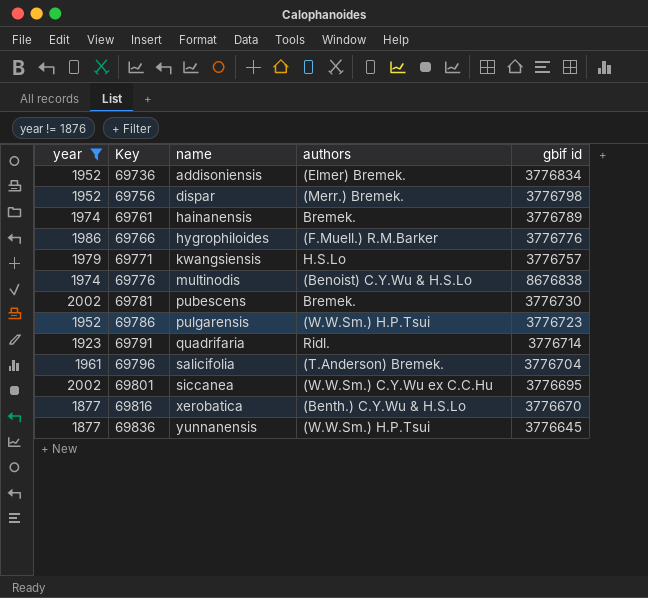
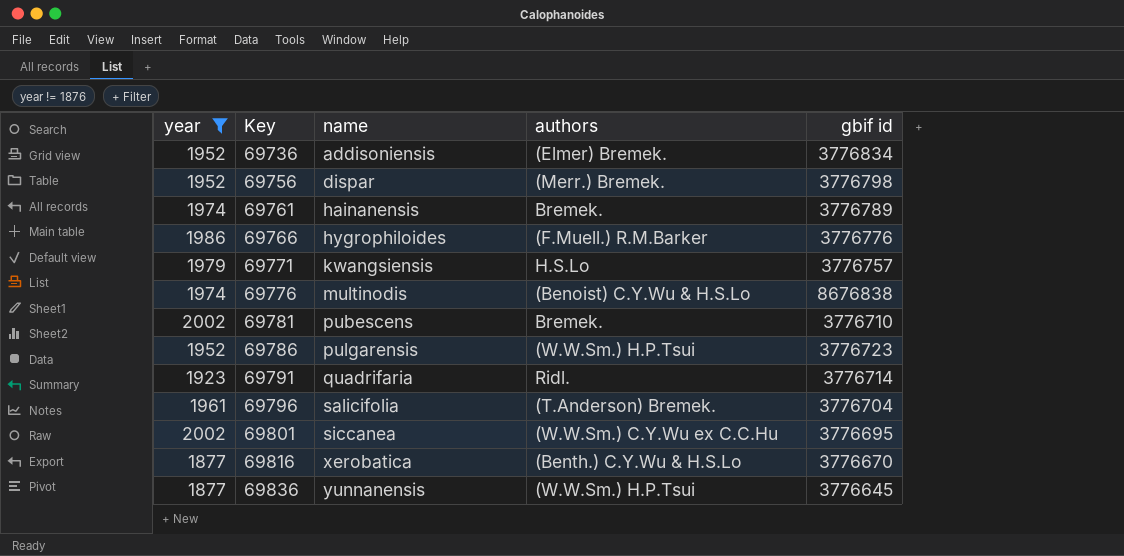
69781 | gbif id: 3776730 -> 3776710

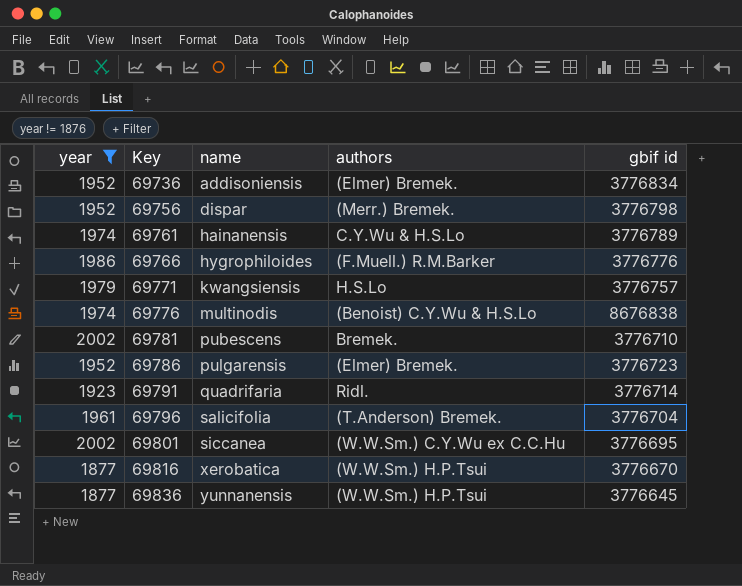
69761 | authors: Bremek. -> C.Y.Wu & H.S.Lo
69786 | authors: (W.W.Sm.) H.P.Tsui -> (Elmer) Bremek.
69816 | authors: (Benth.) C.Y.Wu & H.S.Lo -> (W.W.Sm.) H.P.Tsui

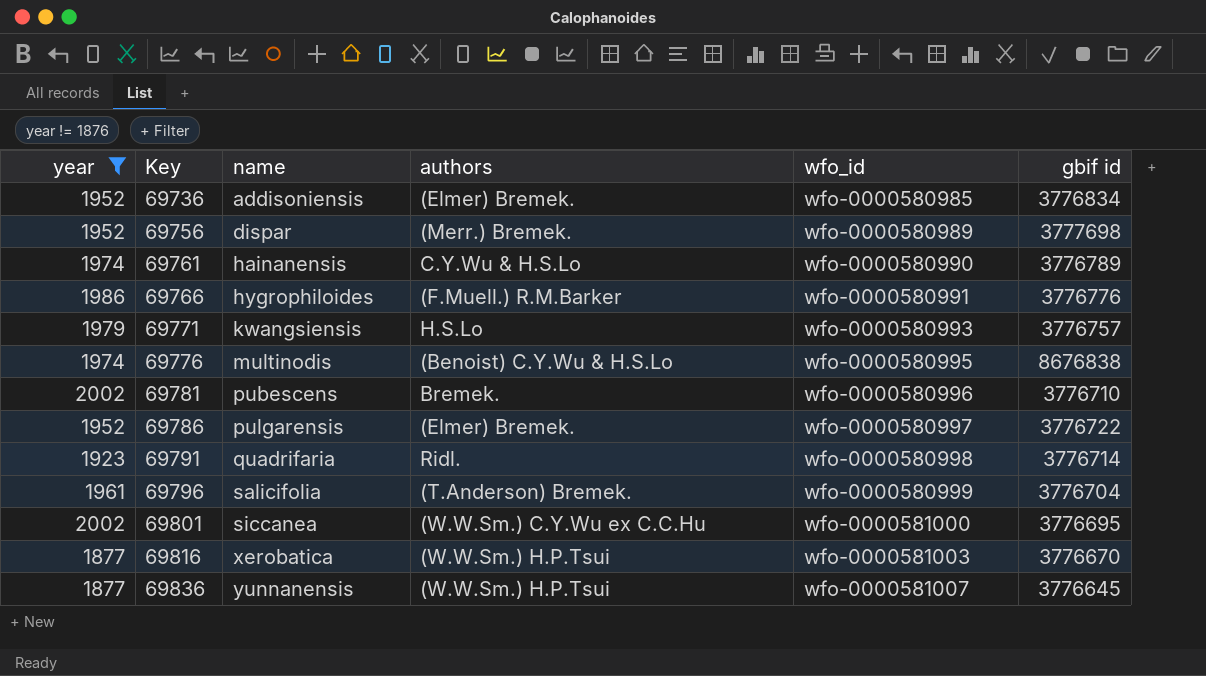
column wfo_id | position: none -> 5
69756 | gbif id: 3776798 -> 3777698
69786 | gbif id: 3776723 -> 3776722

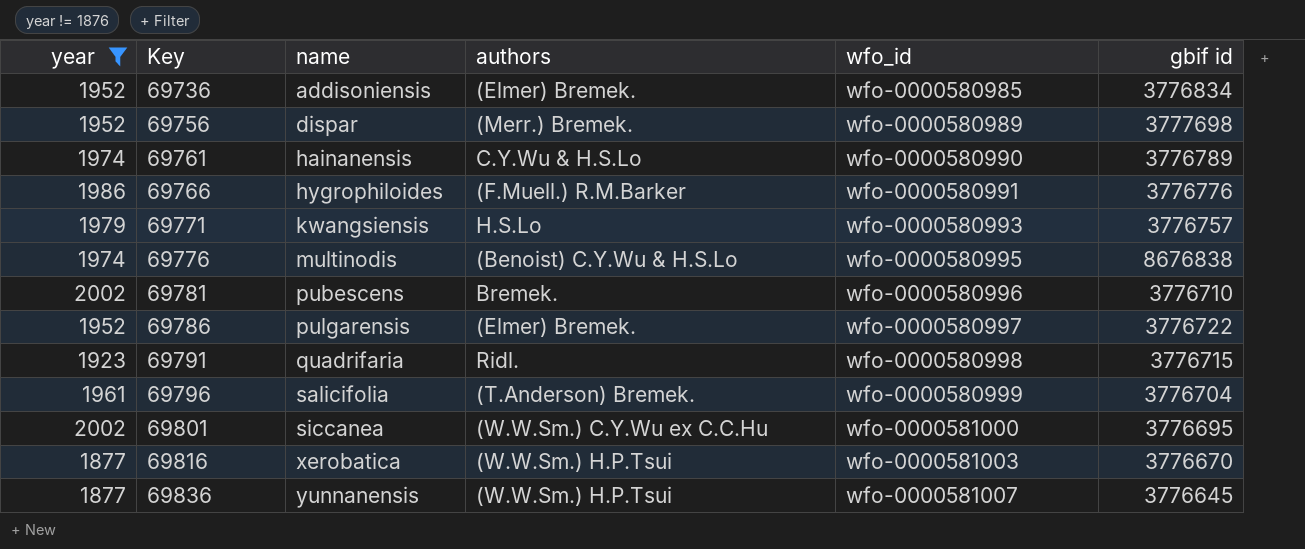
69791 | gbif id: 3776714 -> 3776715

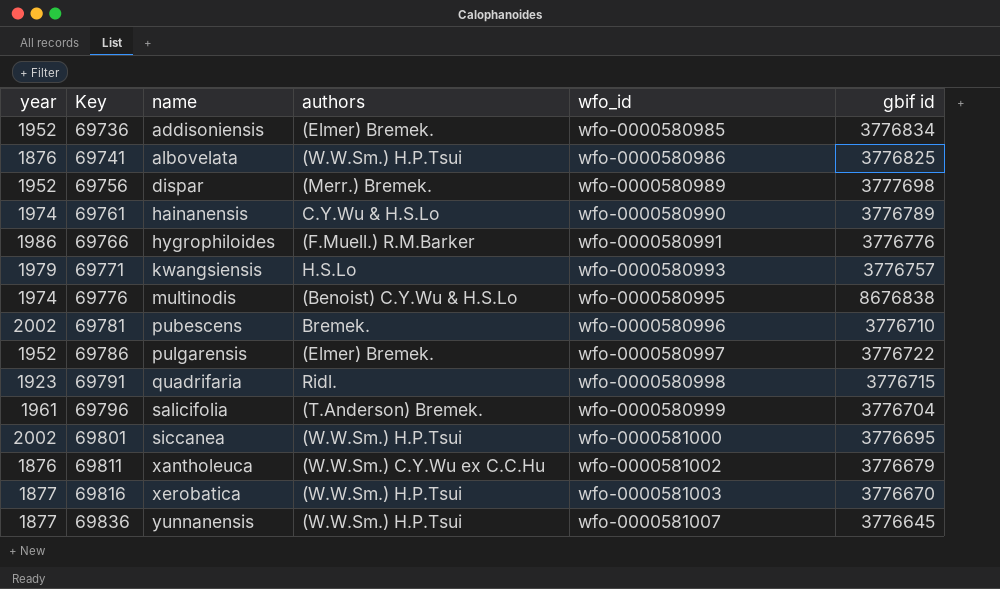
filter: year != 1876 -> none
69801 | authors: (W.W.Sm.) C.Y.Wu ex C.C.Hu -> (W.W.Sm.) H.P.Tsui

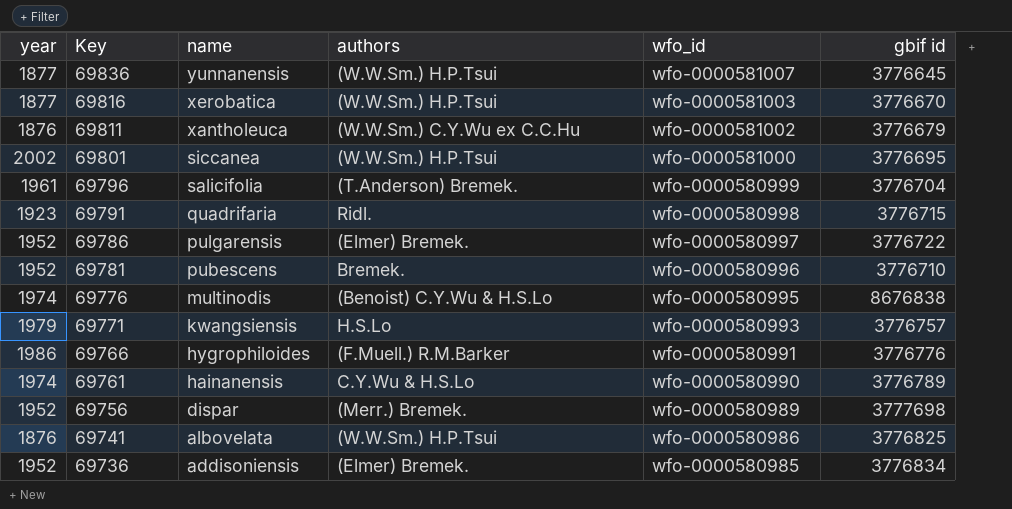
row order: Key ascending -> Key descending
69781 | year: 2002 -> 1952

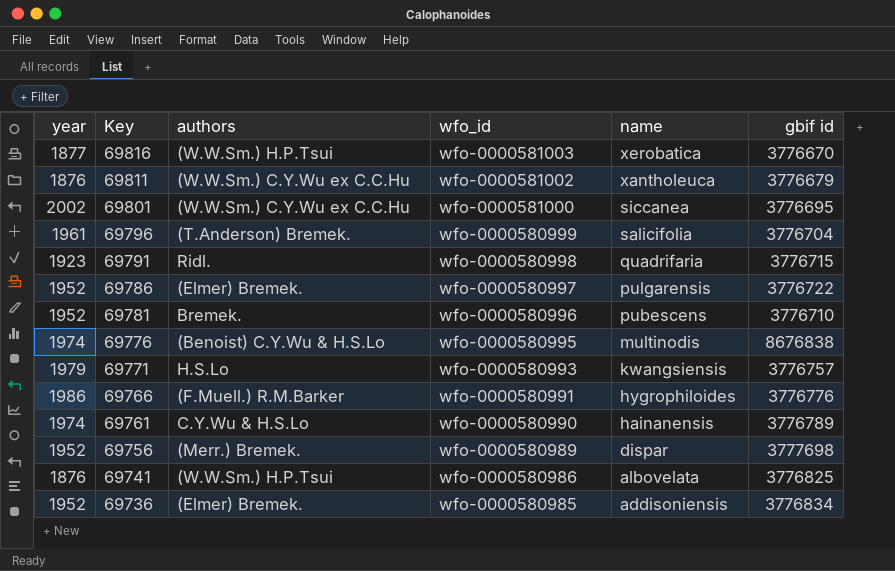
column name | position: 3 -> 5
row 69836: 1877 | yunnanensis | (W.W.Sm.) H.P.Tsui | wfo-0000581007 | 3776645 -> none
69801 | authors: (W.W.Sm.) H.P.Tsui -> (W.W.Sm.) C.Y.Wu ex C.C.Hu

